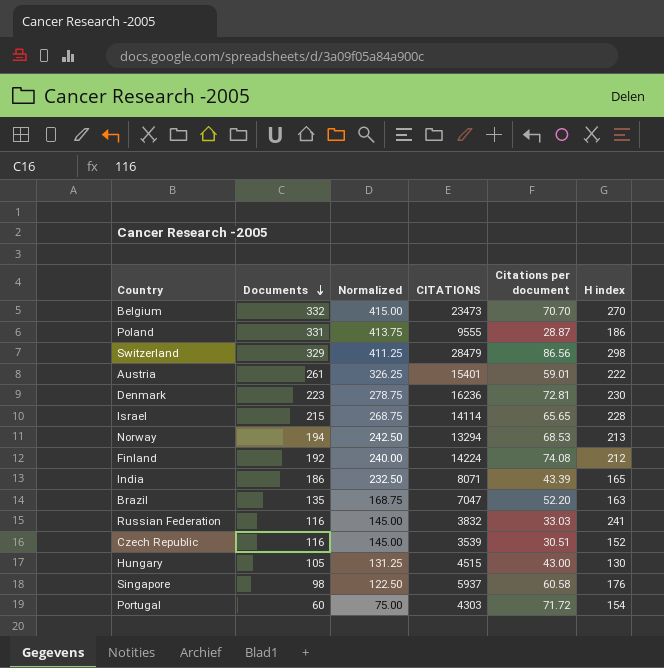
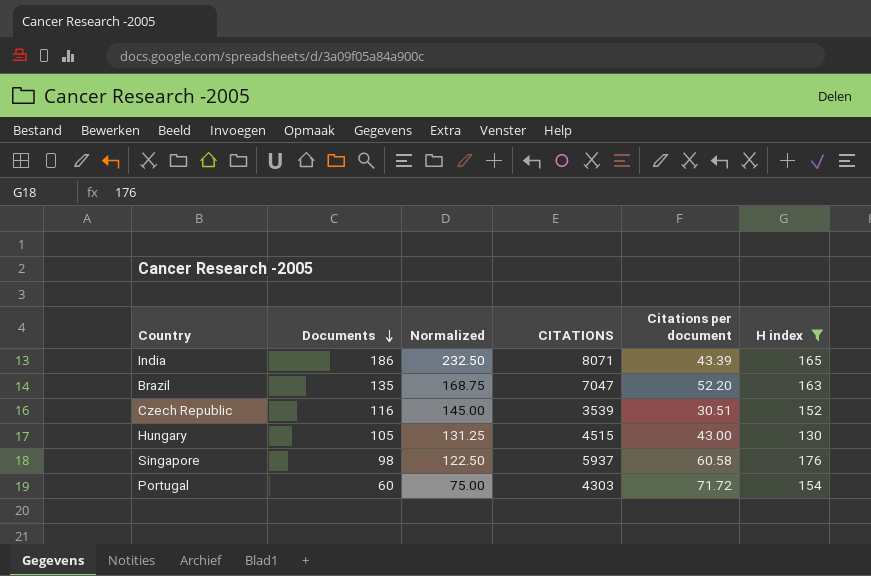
filter: none -> H index <= 176

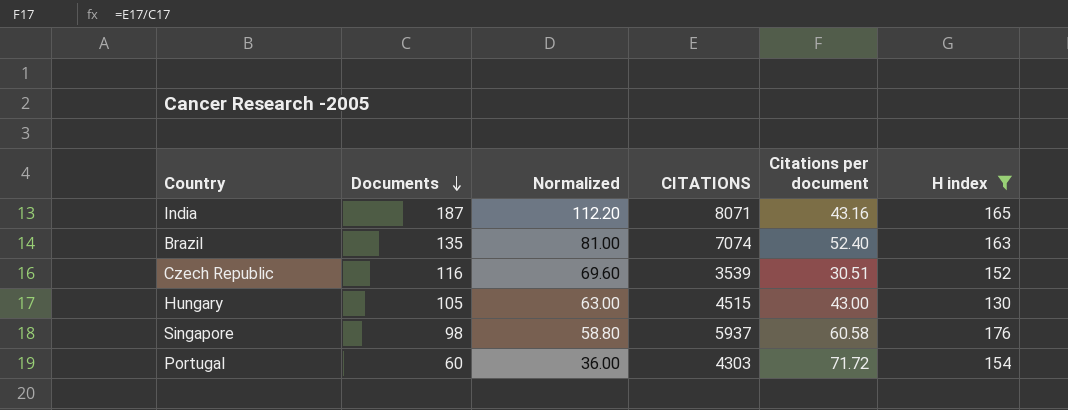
column Normalized | formula: [Documents] * 1.25 -> [Documents] * 0.6
India | Documents: 186 -> 187
India | Citations per document: 43.39 -> 43.16
Brazil | CITATIONS: 7047 -> 7074
Brazil | Citations per document: 52.20 -> 52.40

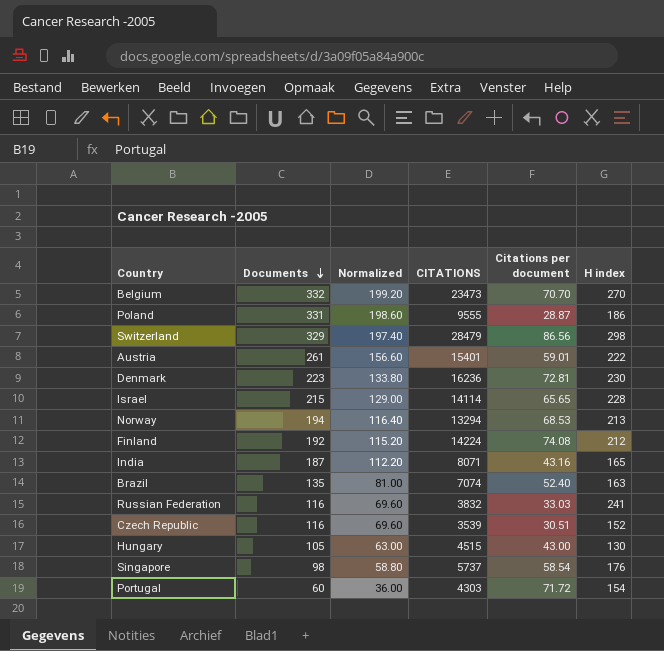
filter: H index <= 176 -> none
Singapore | CITATIONS: 5937 -> 5737
Singapore | Citations per document: 60.58 -> 58.54

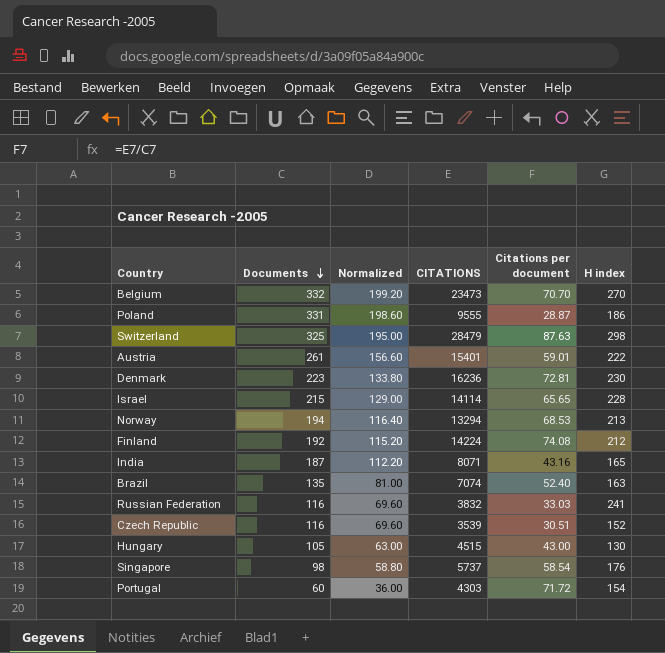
Switzerland | Documents: 329 -> 325
Switzerland | Normalized: 197.40 -> 195.00
Switzerland | Citations per document: 86.56 -> 87.63

